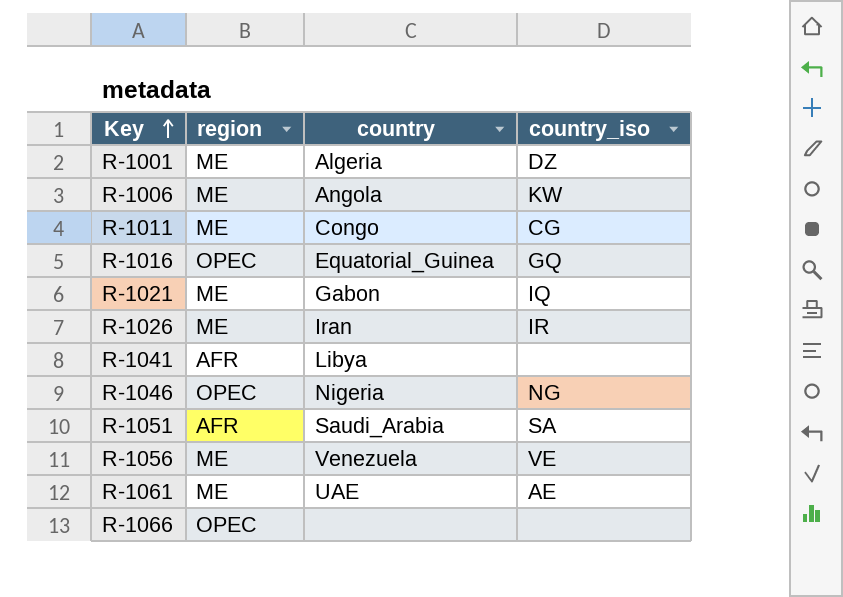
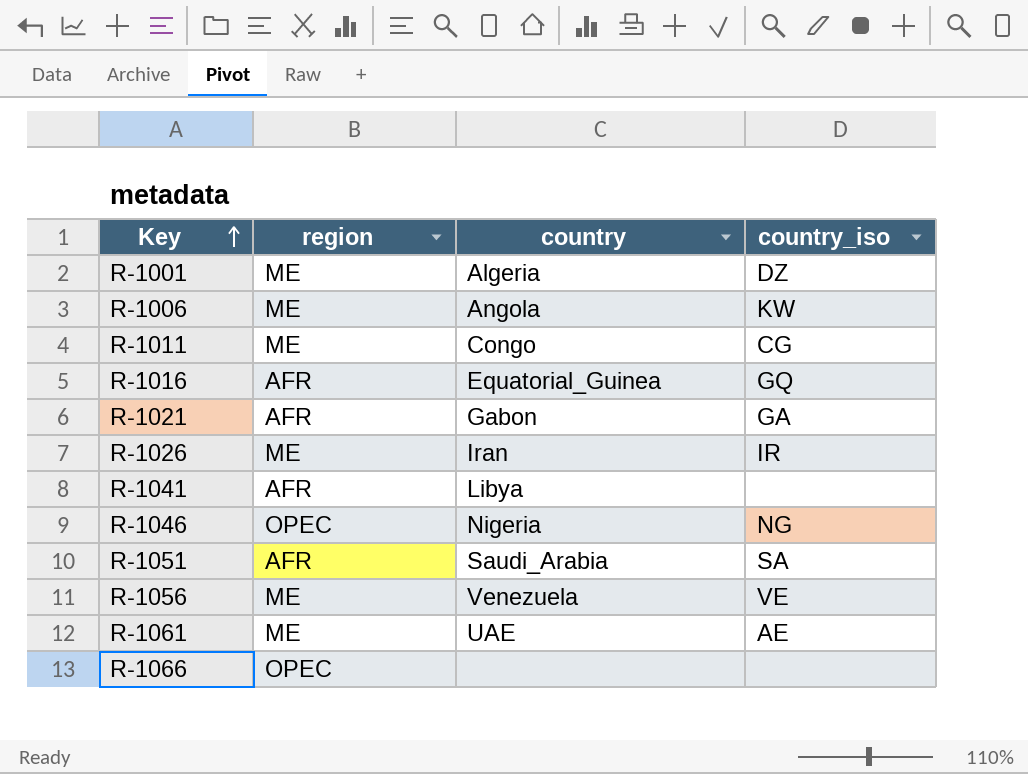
R-1016 | region: OPEC -> AFR
R-1021 | region: ME -> AFR
R-1021 | country_iso: IQ -> GA

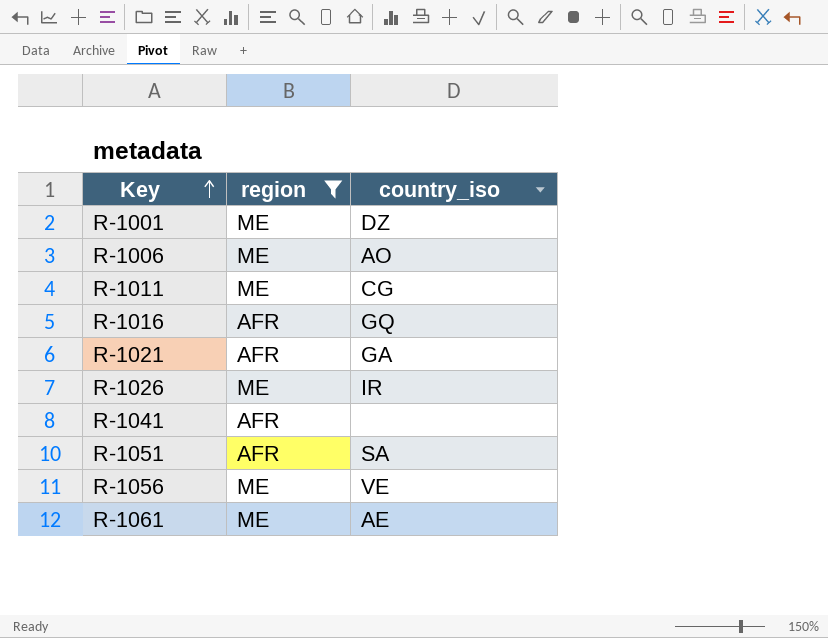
filter: none -> region != OPEC
column country | position: 3 -> none
R-1006 | country_iso: KW -> AO

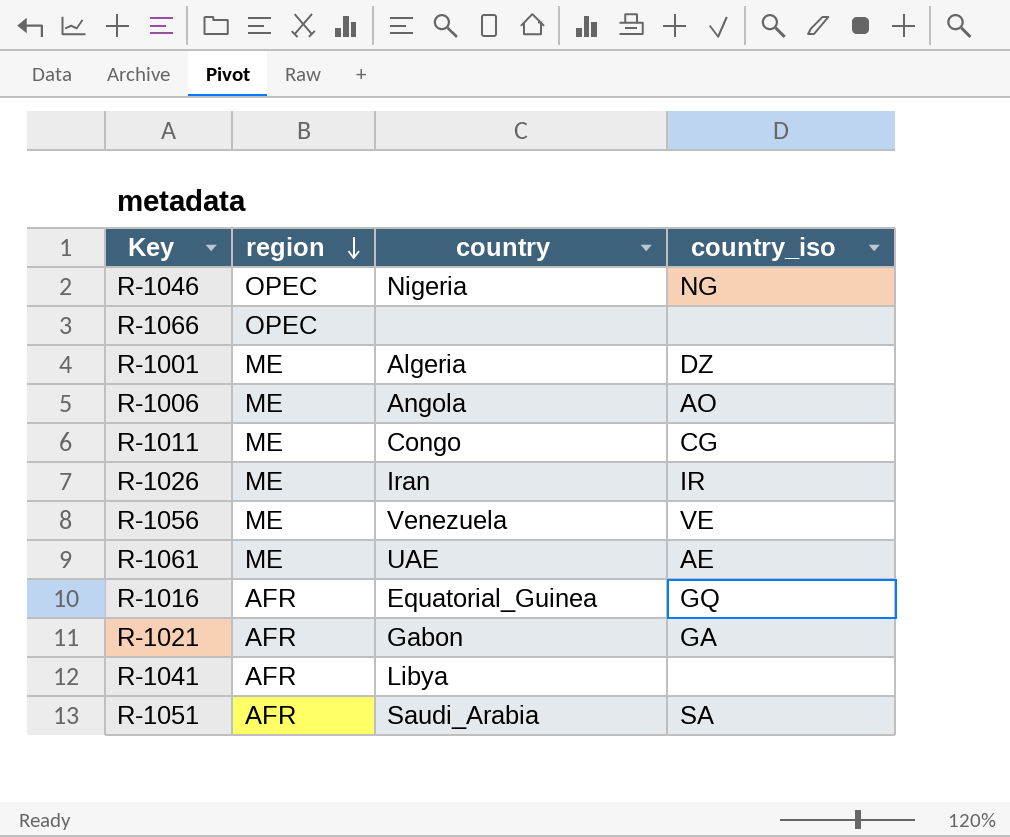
filter: region != OPEC -> none
row order: Key ascending -> region descending
column country | position: none -> 3

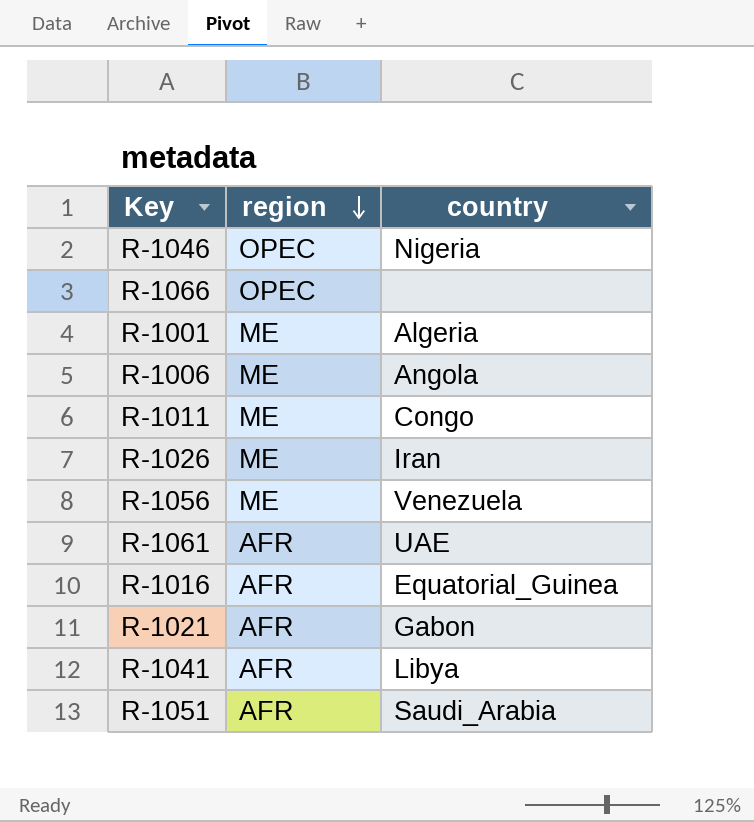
column country_iso | position: 4 -> none
R-1061 | region: ME -> AFR

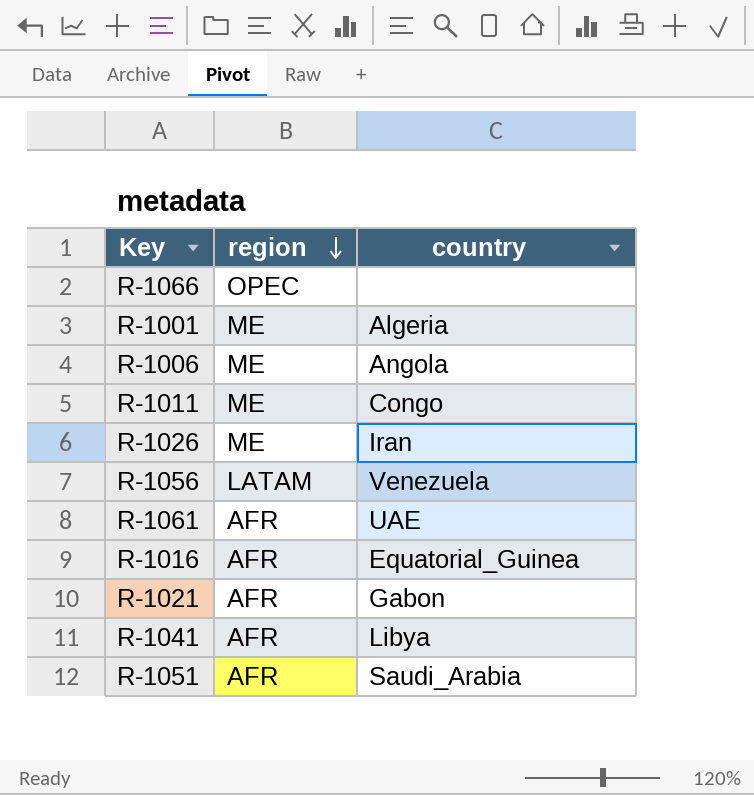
row R-1046: OPEC | Nigeria -> none
R-1056 | region: ME -> LATAM

